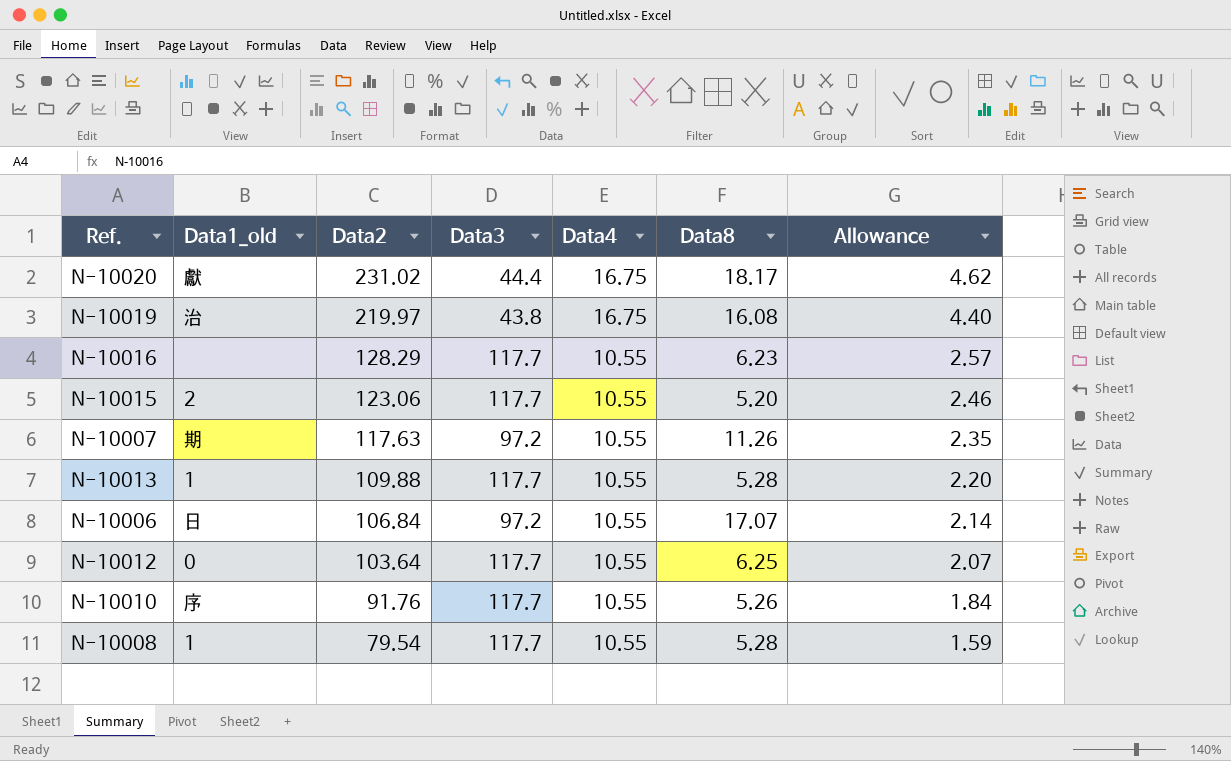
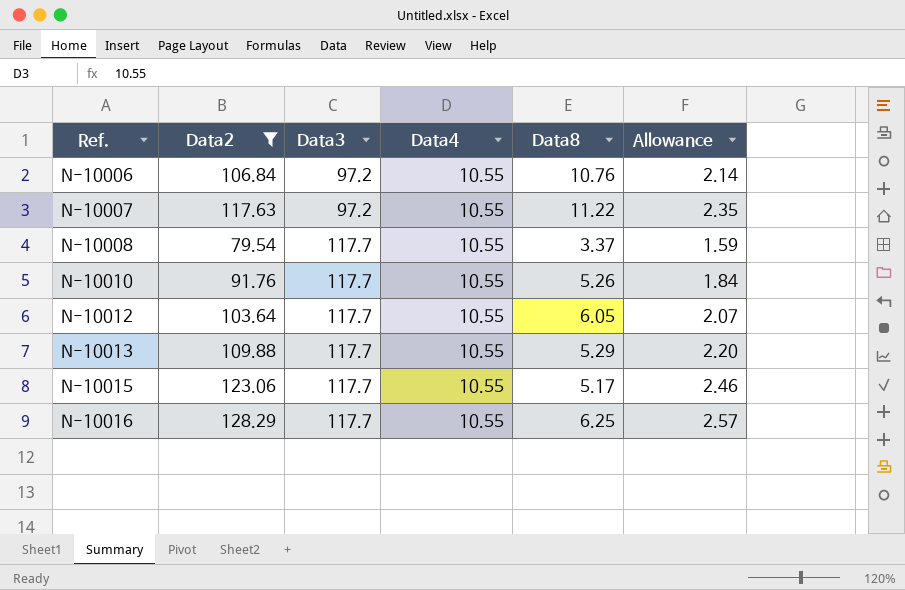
filter: none -> Data2 <= 128.29
row order: Data2 descending -> Ref. ascending
column Data1_old | position: 2 -> none
N-10006 | Data8: 17.07 -> 10.76
N-10007 | Data8: 11.26 -> 11.22
N-10008 | Data8: 5.28 -> 3.37
N-10012 | Data8: 6.25 -> 6.05
N-10013 | Data8: 5.28 -> 5.29
N-10015 | Data8: 5.20 -> 5.17
N-10016 | Data8: 6.23 -> 6.25

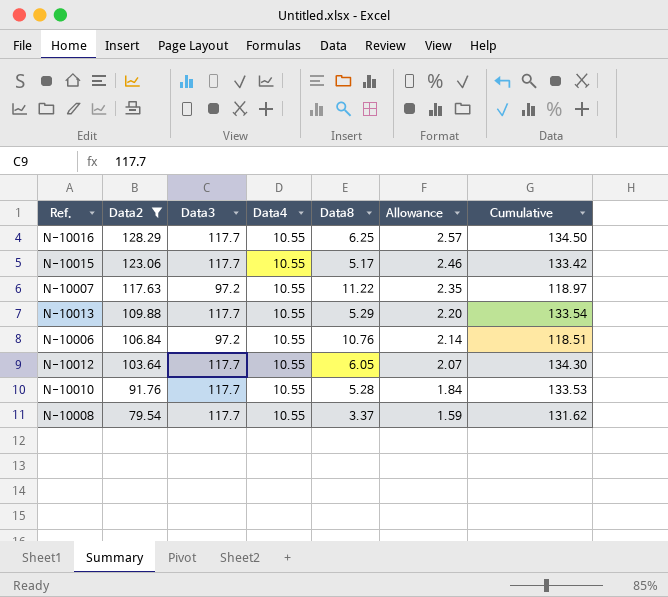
row order: Ref. ascending -> Data2 descending
column Cumulative | formula: none -> [Data3] + [Data4] + [Data8]
N-10010 | Data8: 5.26 -> 5.28

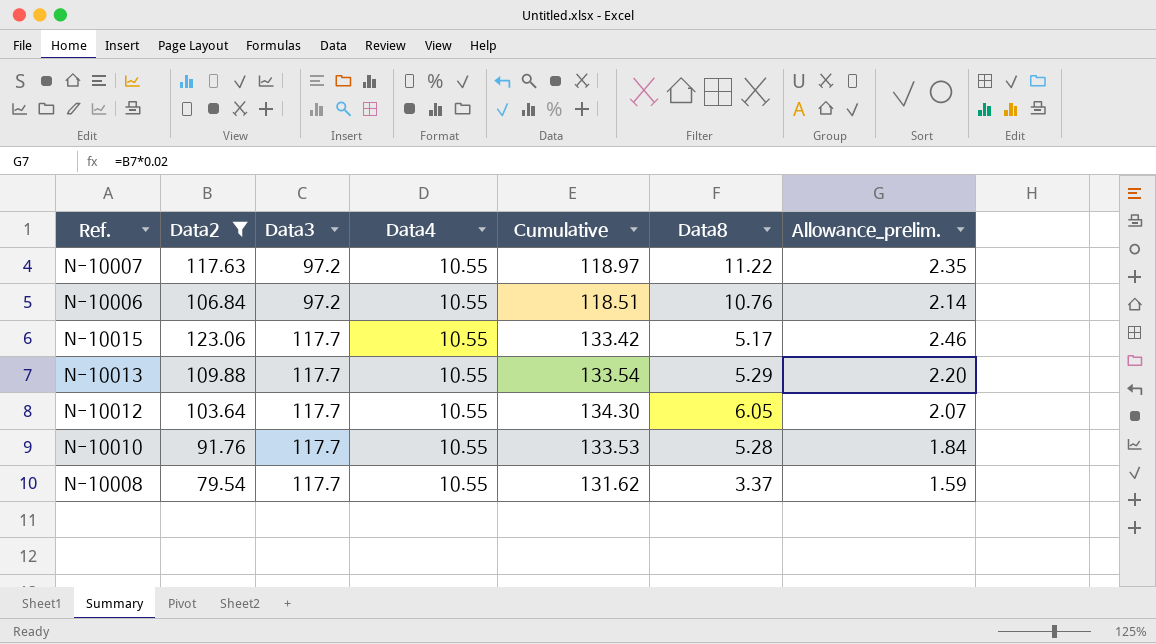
row order: Data2 descending -> Data3 ascending
column Cumulative | position: 7 -> 5
column name: Allowance -> Allowance_prelim.
row N-10016: 128.29 | 117.7 | 10.55 | 6.25 | 2.57 | 134.50 -> none

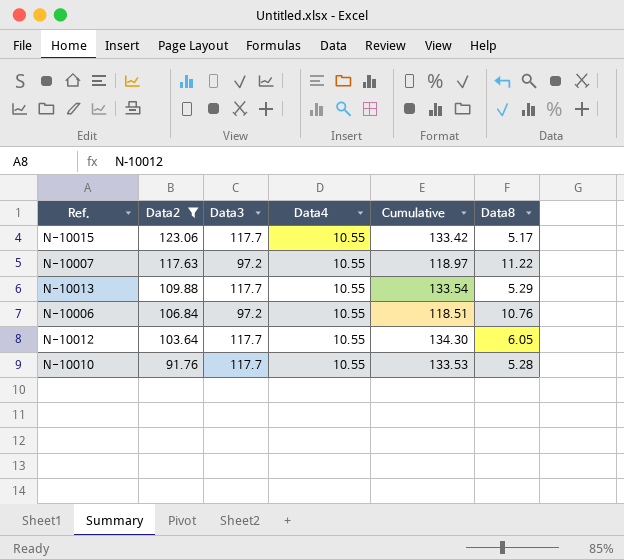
row order: Data3 ascending -> Data2 descending
column Allowance_prelim. | formula: [Data2] * 0.02 -> none
row N-10008: 79.54 | 117.7 | 10.55 | 131.62 | 3.37 | 1.59 -> none

